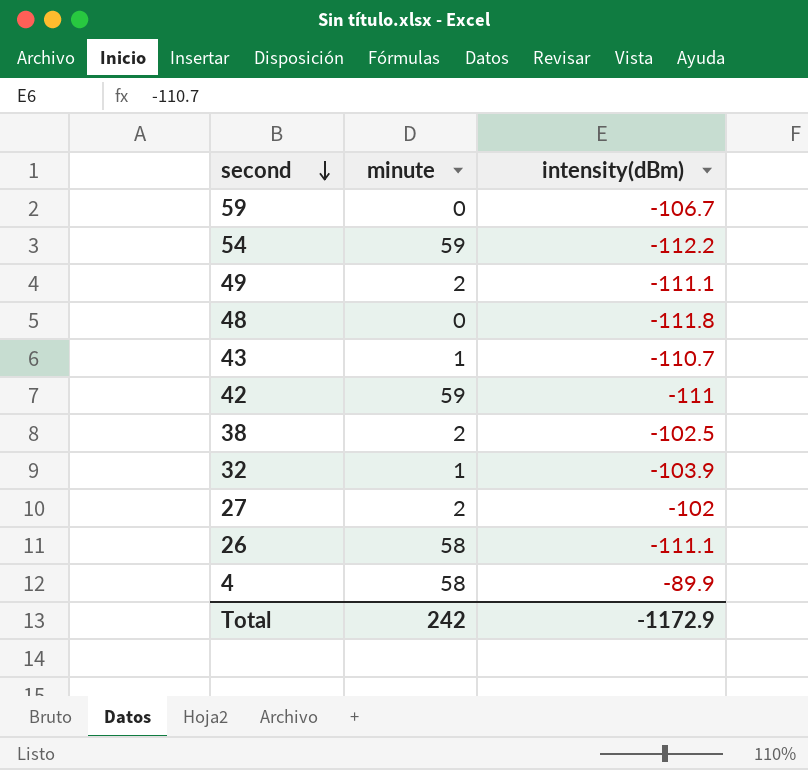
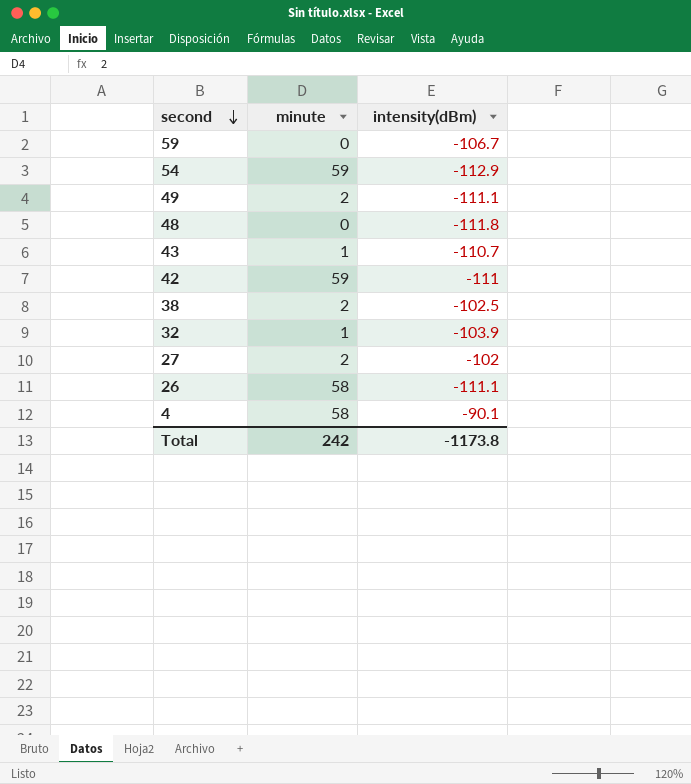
54 | intensity(dBm): -112.2 -> -112.9
4 | intensity(dBm): -89.9 -> -90.1
Total | intensity(dBm): -1172.9 -> -1173.8

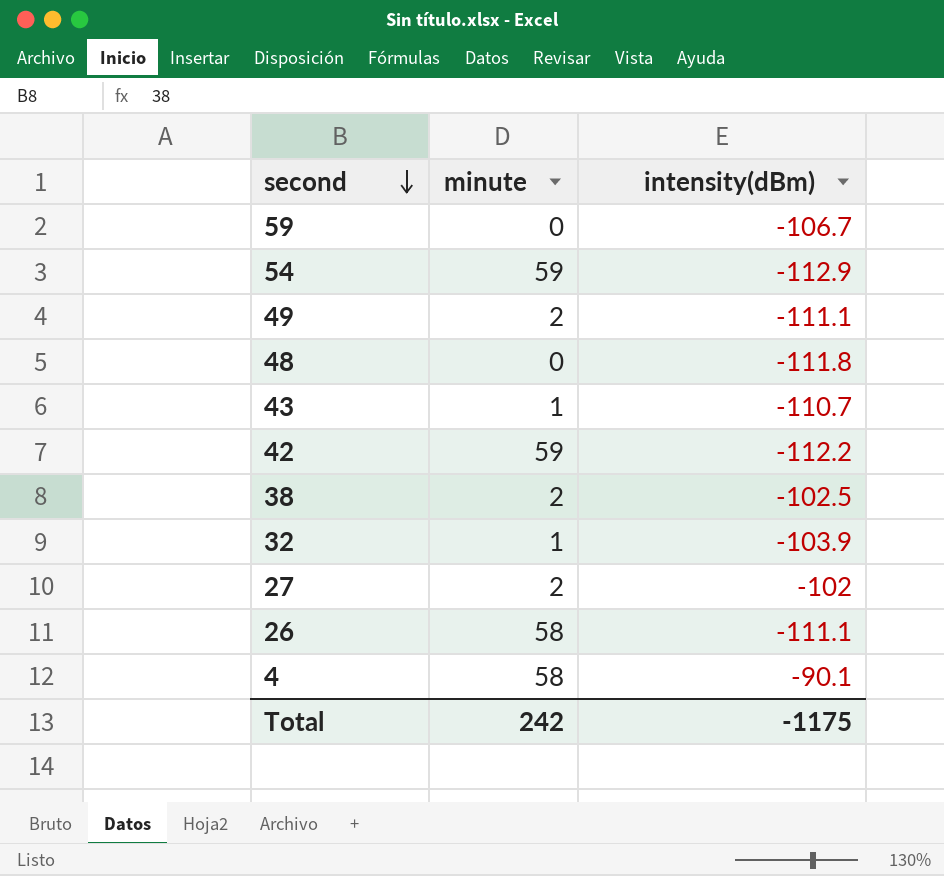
42 | intensity(dBm): -111 -> -112.2
Total | intensity(dBm): -1173.8 -> -1175

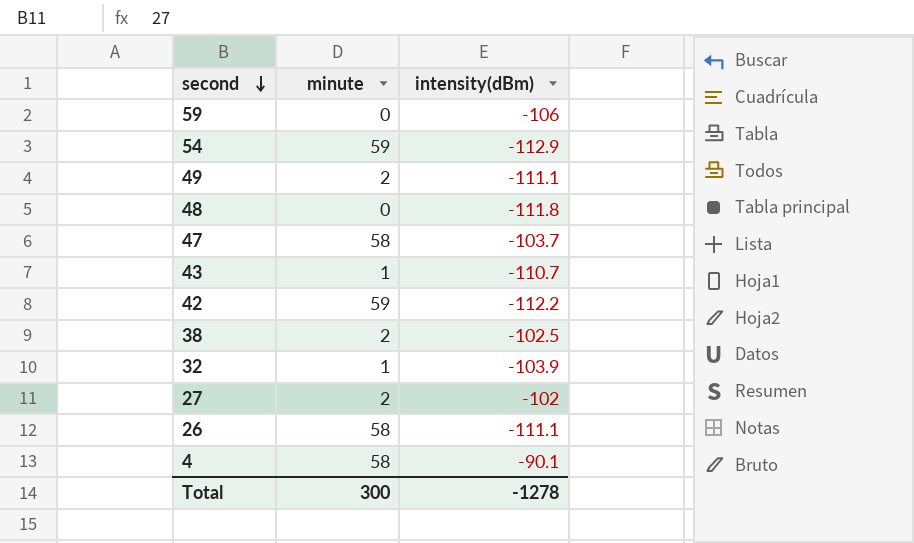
59 | intensity(dBm): -106.7 -> -106
row 47: none -> 58 | -103.7
Total | minute: 242 -> 300
Total | intensity(dBm): -1175 -> -1278

